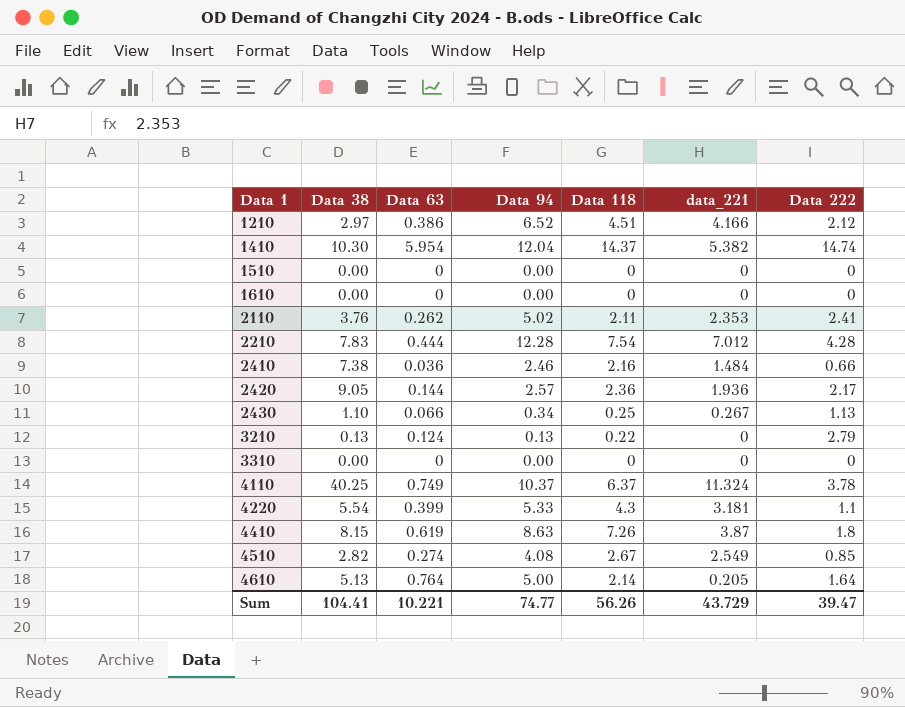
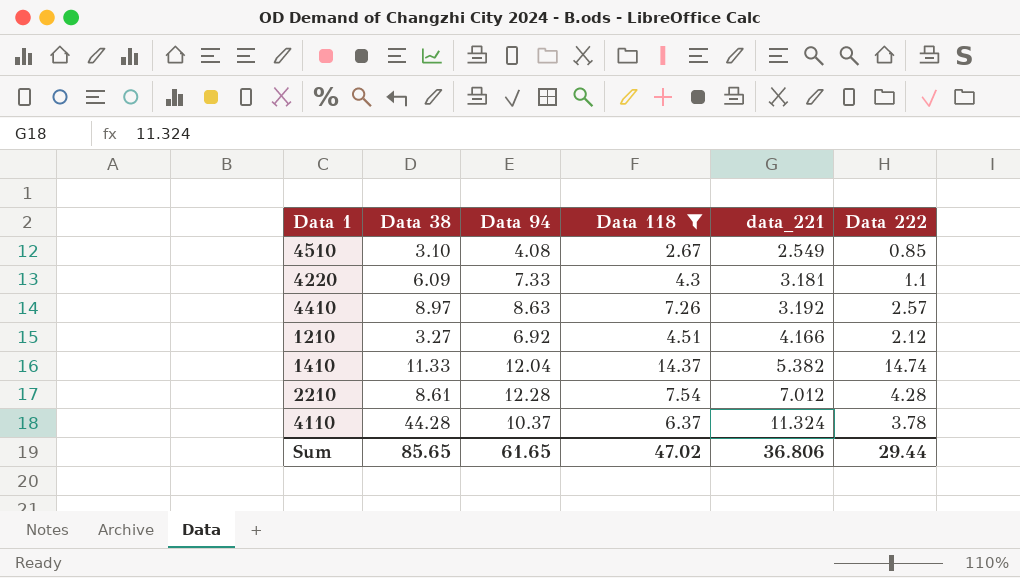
filter: none -> Data 118 >= 2.67
row order: Data 1 ascending -> data_221 ascending
column Data 63 | position: 3 -> none
4510 | Data 38: 2.82 -> 3.10
4220 | Data 38: 5.54 -> 6.09
4220 | Data 94: 5.33 -> 7.33
4410 | Data 38: 8.15 -> 8.97
4410 | data_221: 3.87 -> 3.192
4410 | Data 222: 1.8 -> 2.57
1210 | Data 38: 2.97 -> 3.27
1210 | Data 94: 6.52 -> 6.92
1410 | Data 38: 10.30 -> 11.33
2210 | Data 38: 7.83 -> 8.61
4110 | Data 38: 40.25 -> 44.28
Sum | Data 38: 104.41 -> 85.65
Sum | Data 94: 74.77 -> 61.65
Sum | Data 118: 56.26 -> 47.02
Sum | data_221: 43.729 -> 36.806
Sum | Data 222: 39.47 -> 29.44

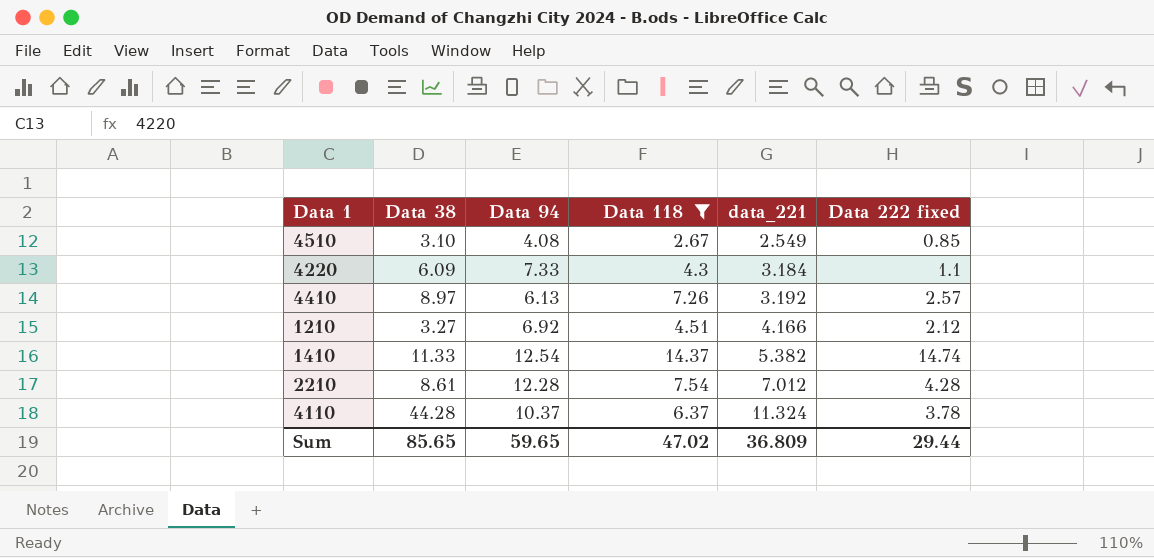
column name: Data 222 -> Data 222 fixed
4220 | data_221: 3.181 -> 3.184
4410 | Data 94: 8.63 -> 6.13
1410 | Data 94: 12.04 -> 12.54
Sum | Data 94: 61.65 -> 59.65
Sum | data_221: 36.806 -> 36.809

